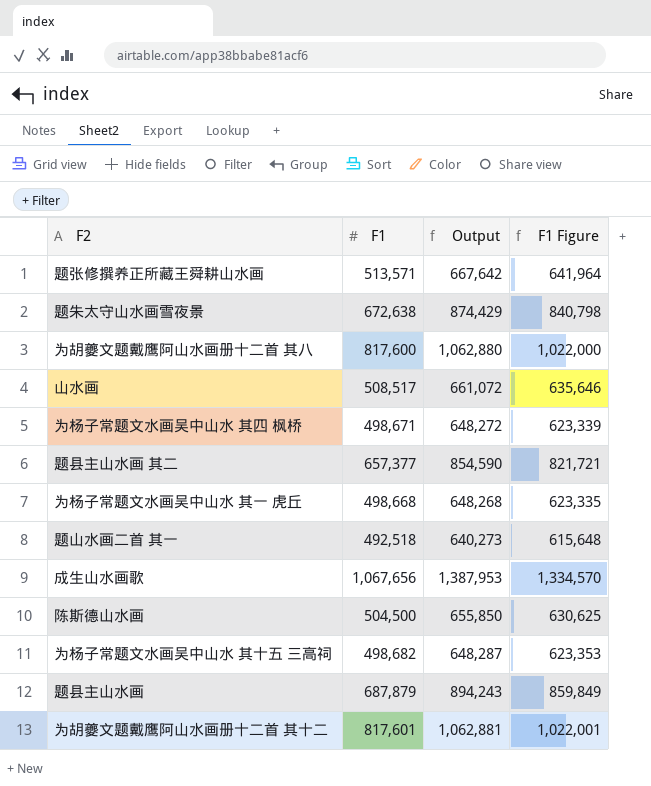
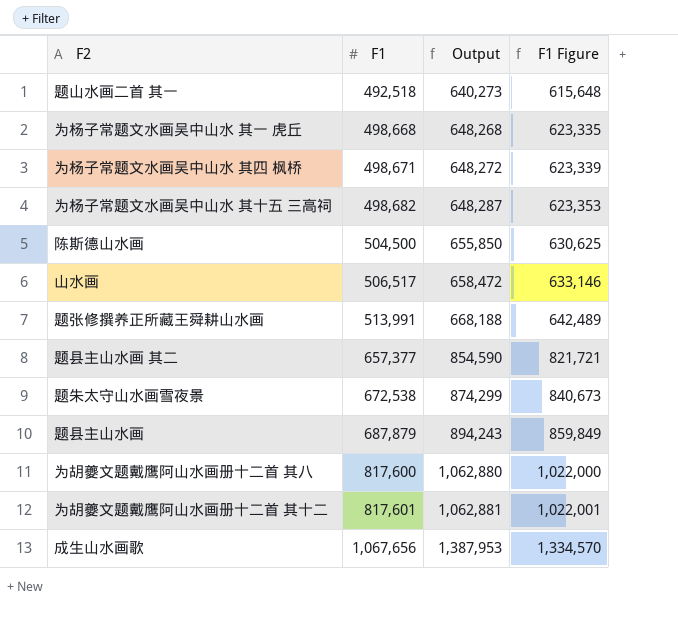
row order: none -> F1 ascending
山水画 | F1: 508,517 -> 506,517
山水画 | Output: 661,072 -> 658,472
山水画 | F1 Figure: 635,646 -> 633,146
题张修撰养正所藏王舜耕山水画 | F1: 513,571 -> 513,991
题张修撰养正所藏王舜耕山水画 | Output: 667,642 -> 668,188
题张修撰养正所藏王舜耕山水画 | F1 Figure: 641,964 -> 642,489
题朱太守山水画雪夜景 | F1: 672,638 -> 672,538
题朱太守山水画雪夜景 | Output: 874,429 -> 874,299
题朱太守山水画雪夜景 | F1 Figure: 840,798 -> 840,673

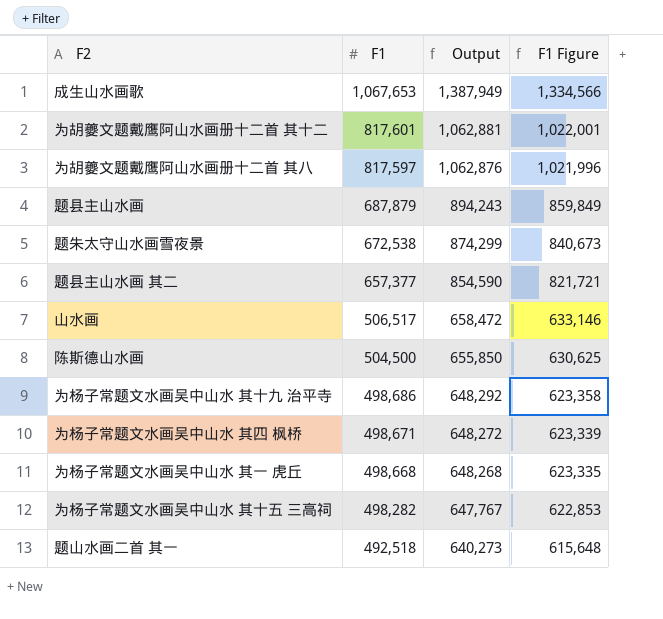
row order: F1 ascending -> F1 descending
row 题张修撰养正所藏王舜耕山水画: 513,991 | 668,188 | 642,489 -> none
成生山水画歌 | F1: 1,067,656 -> 1,067,653
成生山水画歌 | Output: 1,387,953 -> 1,387,949
成生山水画歌 | F1 Figure: 1,334,570 -> 1,334,566
为胡夔文题戴鹰阿山水画册十二首 其八 | F1: 817,600 -> 817,597
为胡夔文题戴鹰阿山水画册十二首 其八 | Output: 1,062,880 -> 1,062,876
为胡夔文题戴鹰阿山水画册十二首 其八 | F1 Figure: 1,022,000 -> 1,021,996
row 为杨子常题文水画吴中山水 其十九 治平寺: none -> 498,686 | 648,292 | 623,358
为杨子常题文水画吴中山水 其十五 三高祠 | F1: 498,682 -> 498,282
为杨子常题文水画吴中山水 其十五 三高祠 | Output: 648,287 -> 647,767
为杨子常题文水画吴中山水 其十五 三高祠 | F1 Figure: 623,353 -> 622,853

